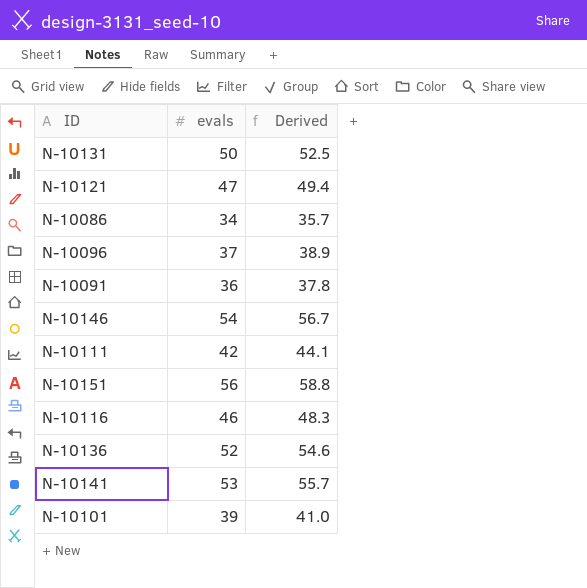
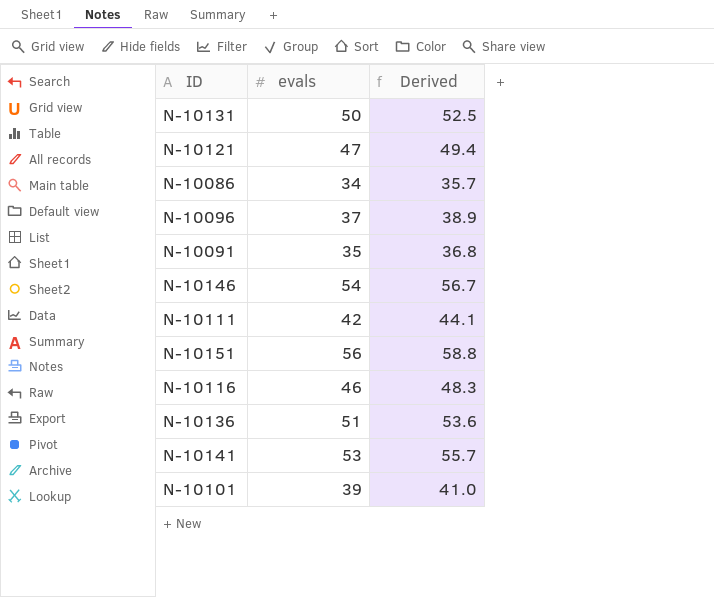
N-10091 | evals: 36 -> 35
N-10091 | Derived: 37.8 -> 36.8
N-10136 | evals: 52 -> 51
N-10136 | Derived: 54.6 -> 53.6

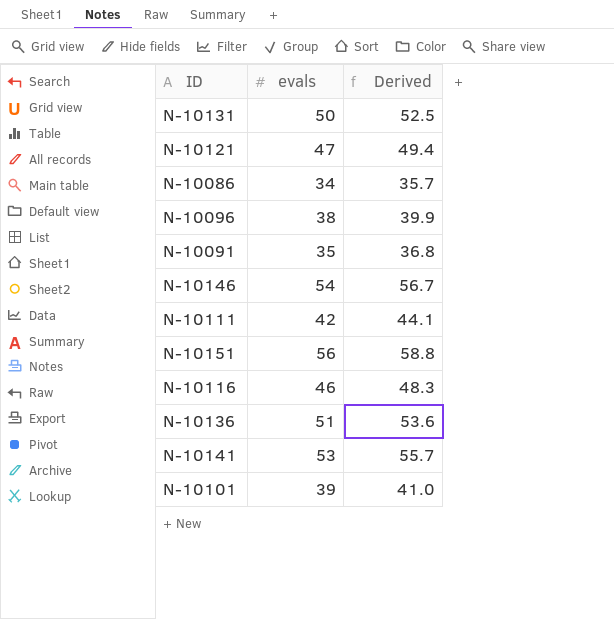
N-10096 | evals: 37 -> 38
N-10096 | Derived: 38.9 -> 39.9

